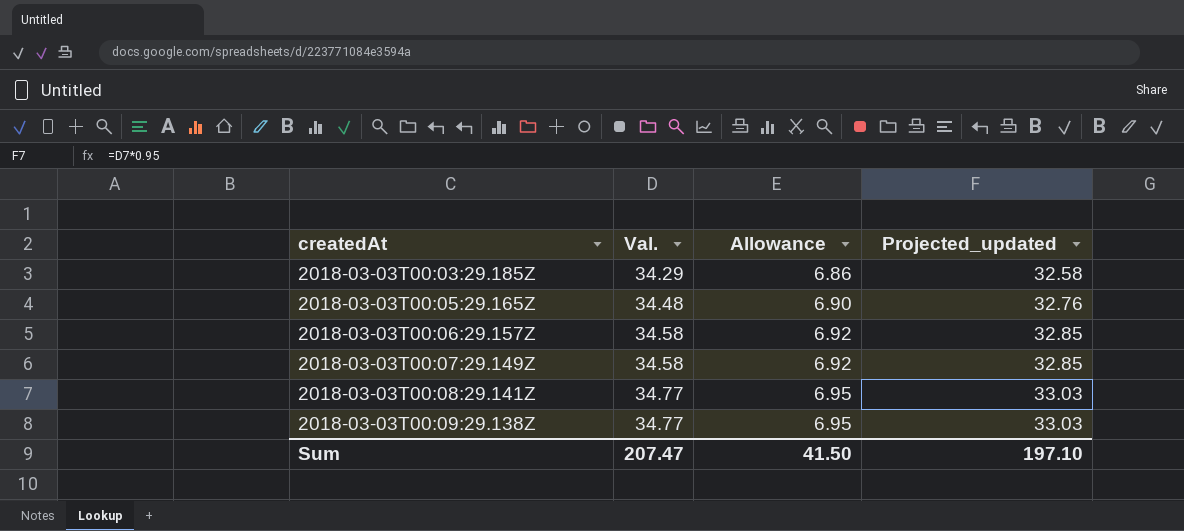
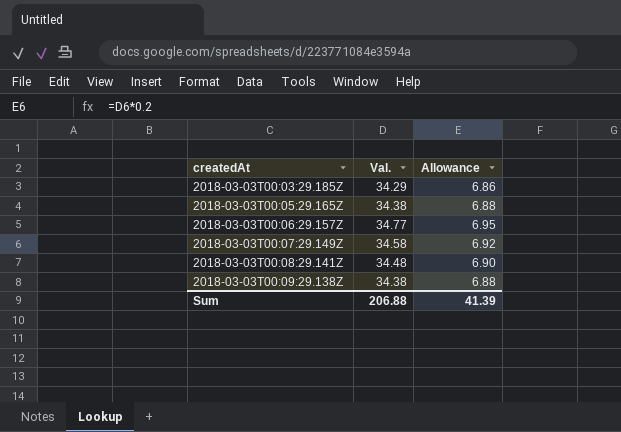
column Projected_updated | formula: [Val.] * 0.95 -> none
2018-03-03T00:05:29.165Z | Val.: 34.48 -> 34.38
2018-03-03T00:05:29.165Z | Allowance: 6.90 -> 6.88
2018-03-03T00:06:29.157Z | Val.: 34.58 -> 34.77
2018-03-03T00:06:29.157Z | Allowance: 6.92 -> 6.95
2018-03-03T00:08:29.141Z | Val.: 34.77 -> 34.48
2018-03-03T00:08:29.141Z | Allowance: 6.95 -> 6.90
2018-03-03T00:09:29.138Z | Val.: 34.77 -> 34.38
2018-03-03T00:09:29.138Z | Allowance: 6.95 -> 6.88
Sum | Val.: 207.47 -> 206.88
Sum | Allowance: 41.50 -> 41.39

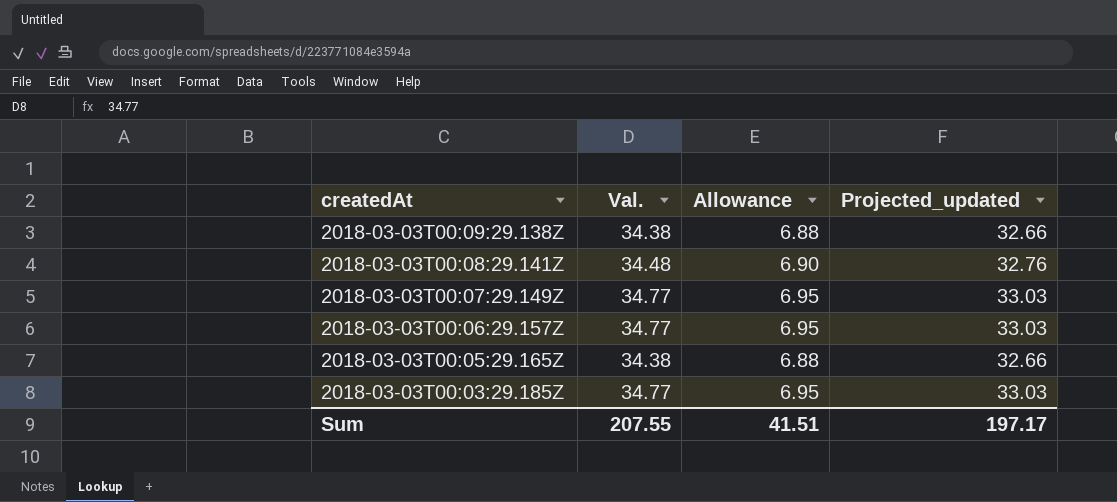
row order: createdAt ascending -> createdAt descending
column Projected_updated | formula: none -> [Val.] * 0.95
2018-03-03T00:07:29.149Z | Val.: 34.58 -> 34.77
2018-03-03T00:07:29.149Z | Allowance: 6.92 -> 6.95
2018-03-03T00:03:29.185Z | Val.: 34.29 -> 34.77
2018-03-03T00:03:29.185Z | Allowance: 6.86 -> 6.95
Sum | Val.: 206.88 -> 207.55
Sum | Allowance: 41.39 -> 41.51

